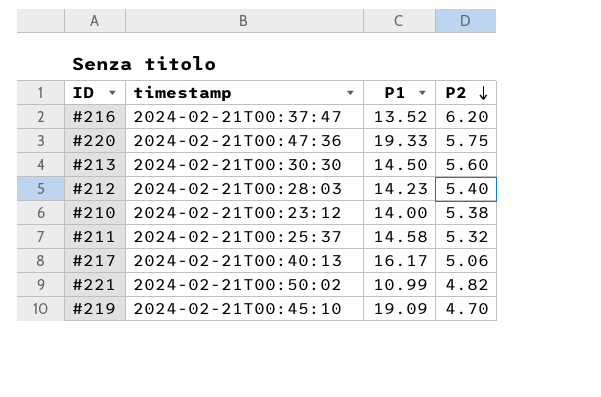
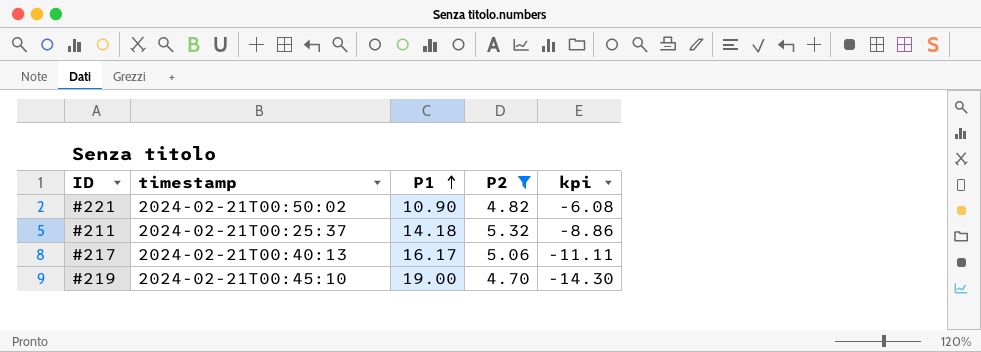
filter: none -> P2 <= 5.32
row order: P2 descending -> P1 ascending
column kpi | formula: none -> [P2] - [P1]
#221 | P1: 10.99 -> 10.90
#211 | P1: 14.58 -> 14.18
#219 | P1: 19.09 -> 19.00

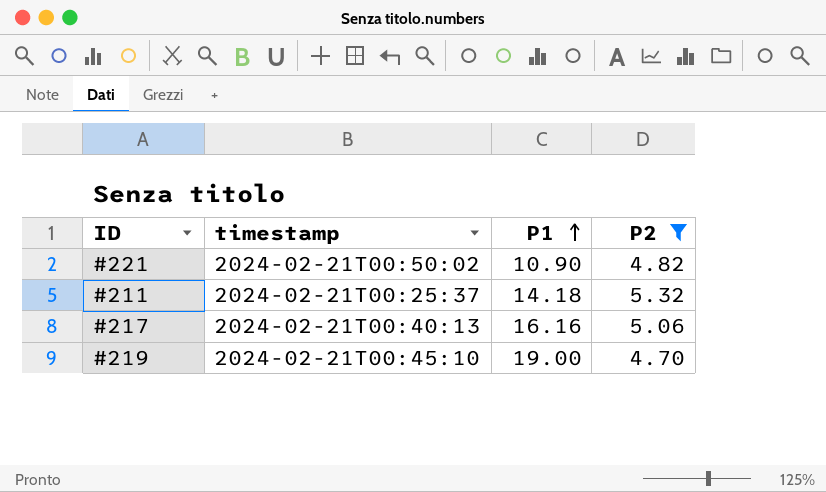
column kpi | formula: [P2] - [P1] -> none
#217 | P1: 16.17 -> 16.16

